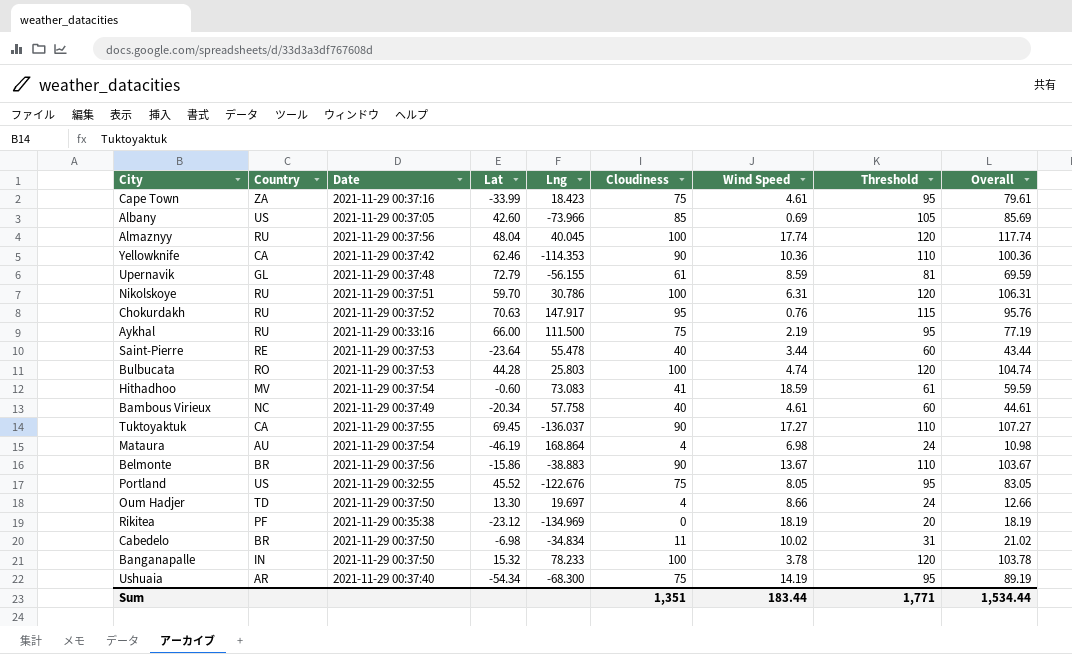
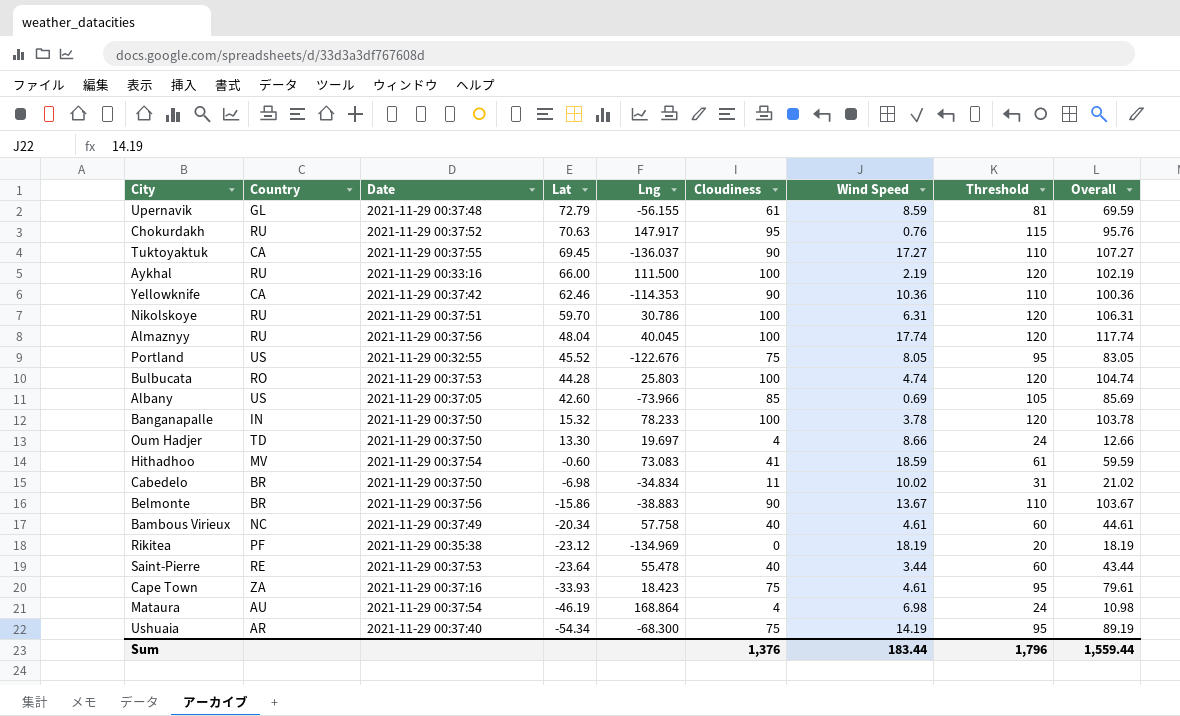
row order: none -> Lat descending
Aykhal | Cloudiness: 75 -> 100
Aykhal | Threshold: 95 -> 120
Aykhal | Overall: 77.19 -> 102.19
Cape Town | Lat: -33.99 -> -33.93
Sum | Cloudiness: 1,351 -> 1,376
Sum | Threshold: 1,771 -> 1,796
Sum | Overall: 1,534.44 -> 1,559.44

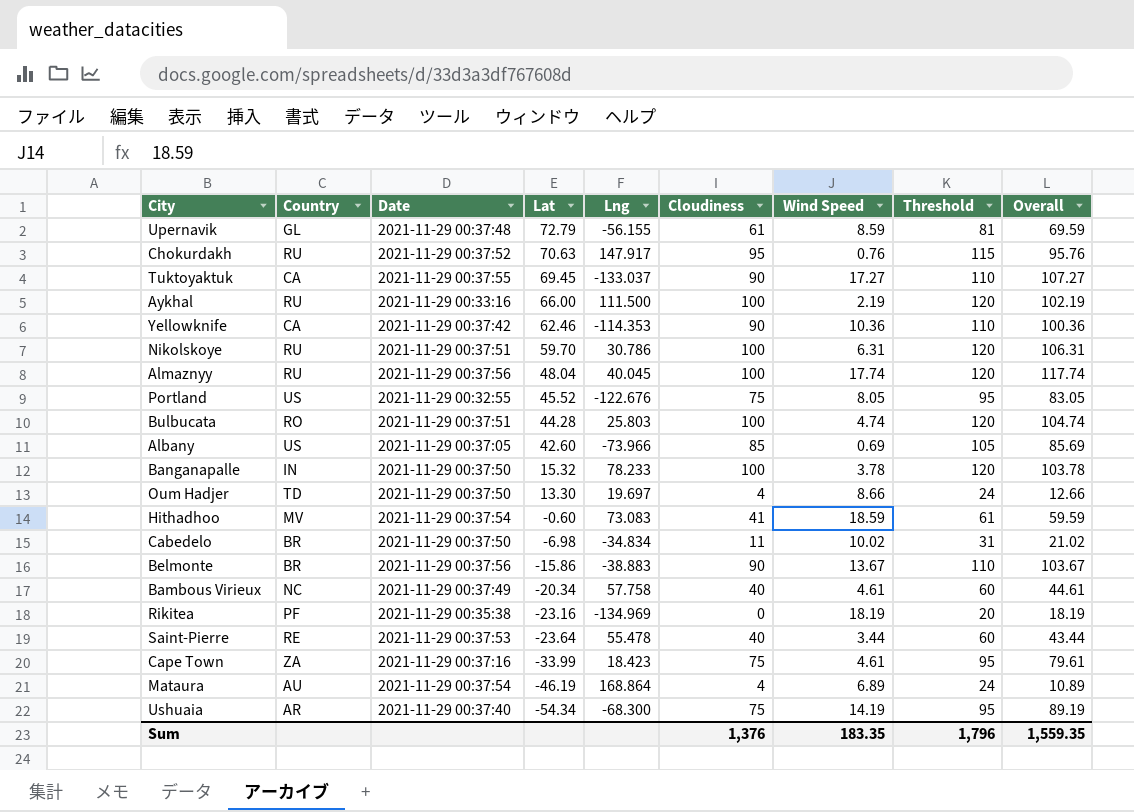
Tuktoyaktuk | Lng: -136.037 -> -133.037
Bulbucata | Date: 2021-11-29 00:37:53 -> 2021-11-29 00:37:51
Rikitea | Lat: -23.12 -> -23.16
Cape Town | Lat: -33.93 -> -33.99
Mataura | Wind Speed: 6.98 -> 6.89
Mataura | Overall: 10.98 -> 10.89
Sum | Wind Speed: 183.44 -> 183.35
Sum | Overall: 1,559.44 -> 1,559.35

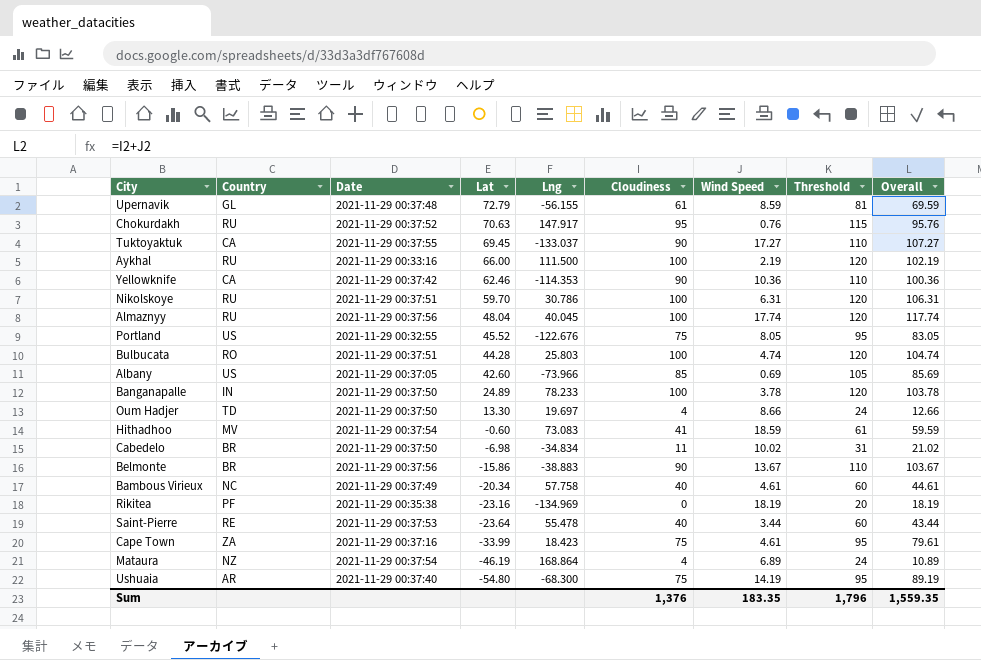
Banganapalle | Lat: 15.32 -> 24.89
Mataura | Country: AU -> NZ
Ushuaia | Lat: -54.34 -> -54.80

